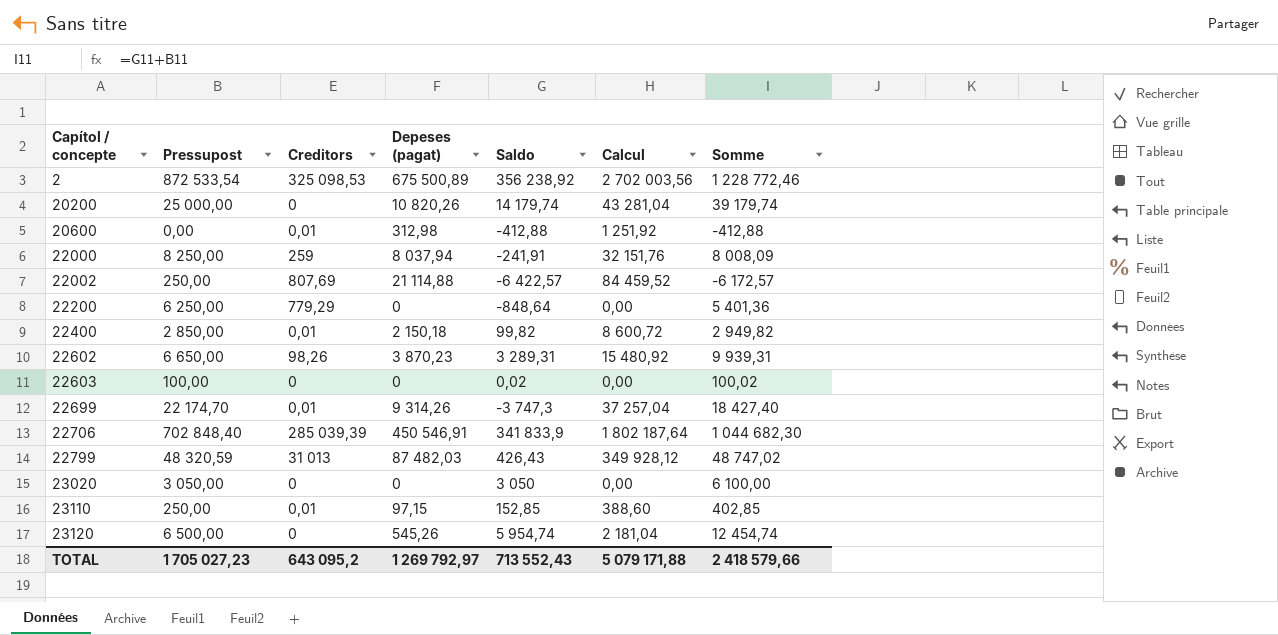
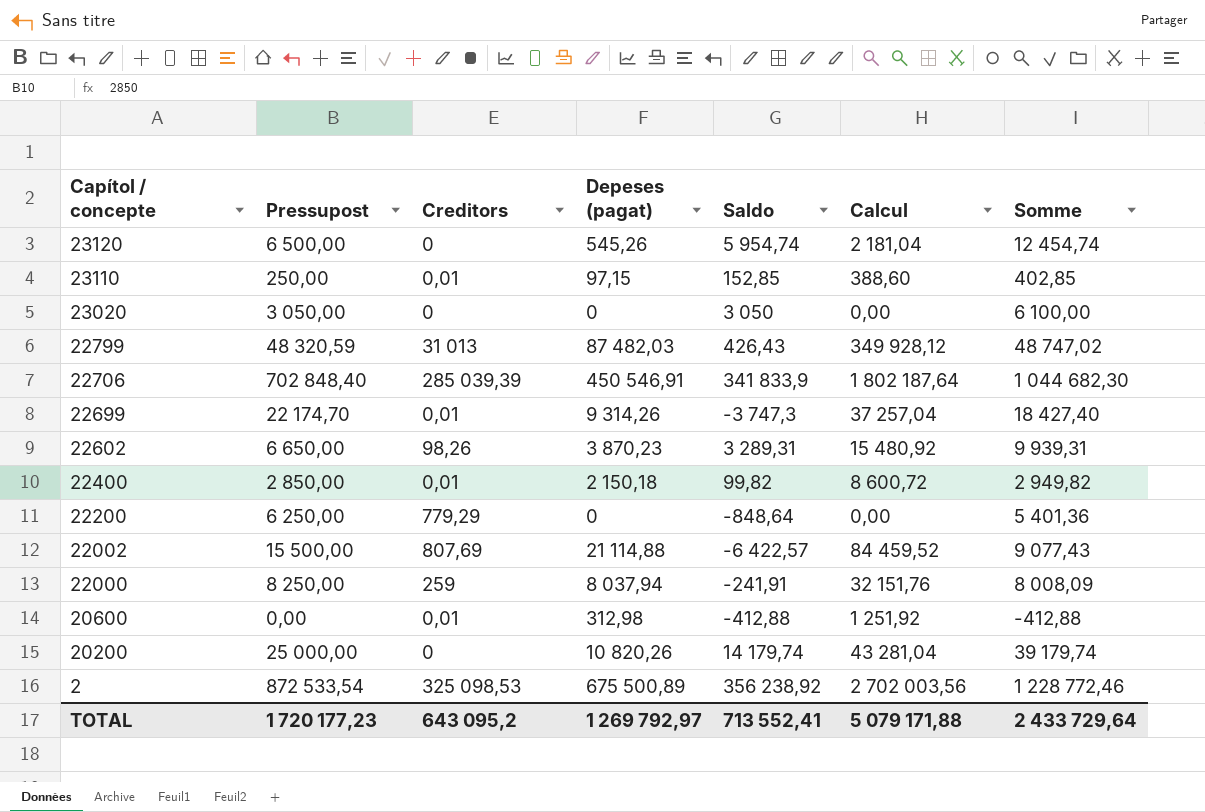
row order: Capítol / concepte ascending -> Capítol / concepte descending
row 22603: 100,00 | 0 | 0 | 0,02 | 0,00 | 100,02 -> none
22002 | Pressupost: 250,00 -> 15 500,00
22002 | Somme: -6 172,57 -> 9 077,43
TOTAL | Pressupost: 1 705 027,23 -> 1 720 177,23
TOTAL | Saldo: 713 552,43 -> 713 552,41
TOTAL | Somme: 2 418 579,66 -> 2 433 729,64

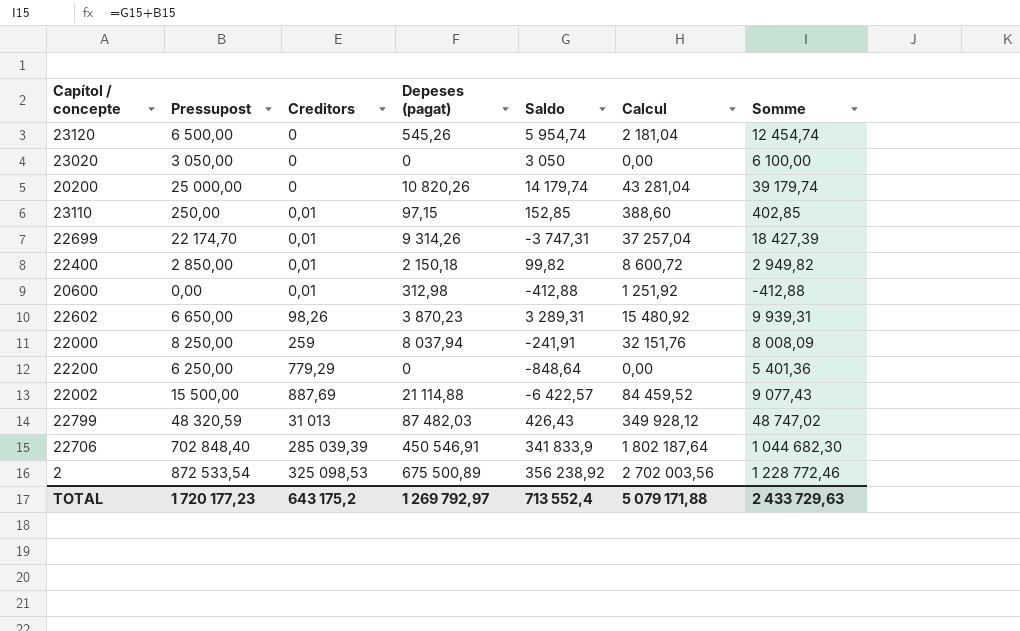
row order: Capítol / concepte descending -> Creditors ascending
22699 | Saldo: -3 747,3 -> -3 747,31
22699 | Somme: 18 427,40 -> 18 427,39
22002 | Creditors: 807,69 -> 887,69
TOTAL | Creditors: 643 095,2 -> 643 175,2
TOTAL | Saldo: 713 552,41 -> 713 552,4
TOTAL | Somme: 2 433 729,64 -> 2 433 729,63

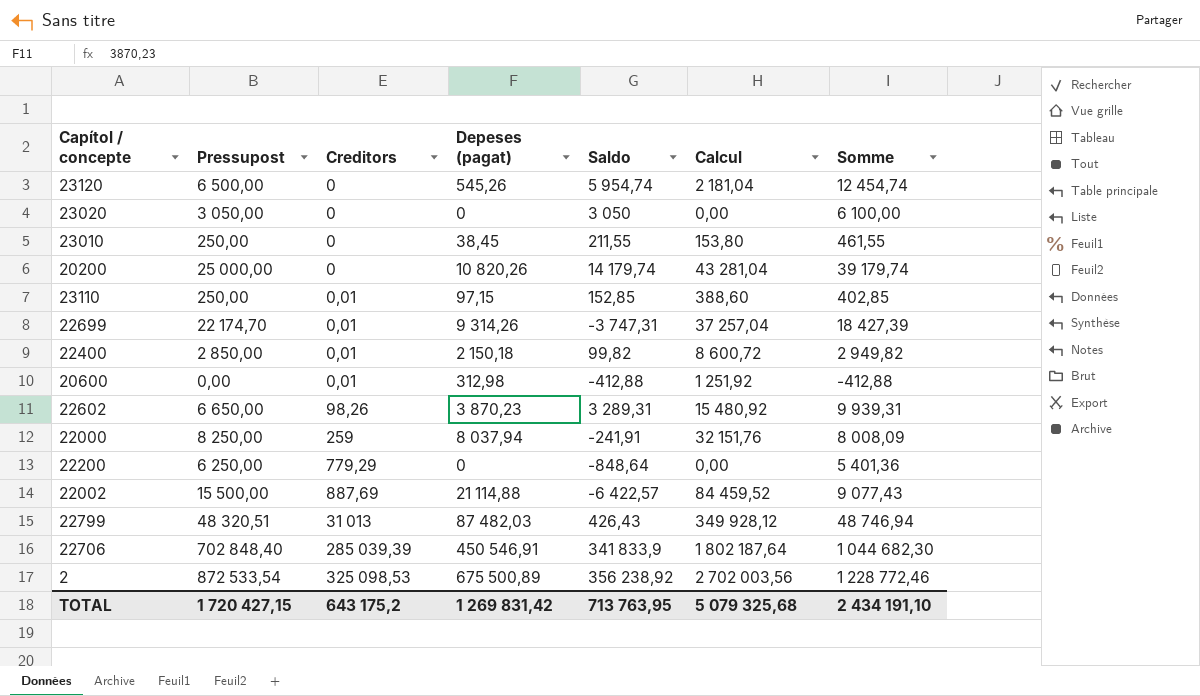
row 23010: none -> 250,00 | 0 | 38,45 | 211,55 | 153,80 | 461,55
22799 | Pressupost: 48 320,59 -> 48 320,51
22799 | Somme: 48 747,02 -> 48 746,94
TOTAL | Pressupost: 1 720 177,23 -> 1 720 427,15
TOTAL | Depeses (pagat): 1 269 792,97 -> 1 269 831,42
TOTAL | Saldo: 713 552,4 -> 713 763,95
TOTAL | Calcul: 5 079 171,88 -> 5 079 325,68
TOTAL | Somme: 2 433 729,63 -> 2 434 191,10

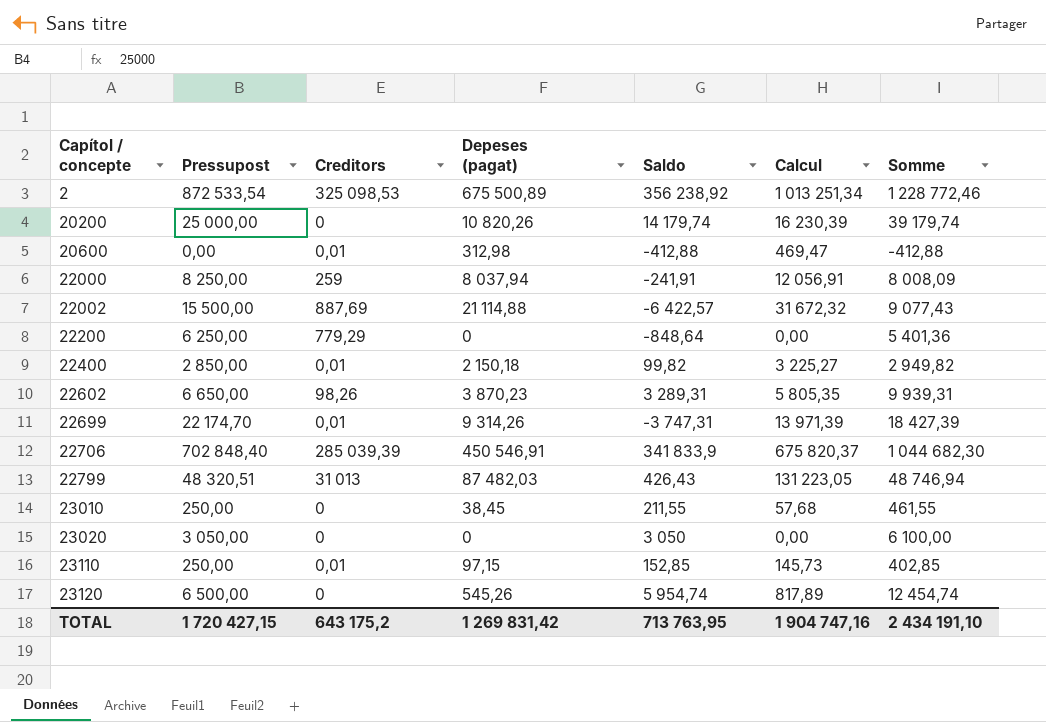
row order: Creditors ascending -> Capítol / concepte ascending
column Calcul | formula: [Depeses (pagat)] * 4 -> [Depeses (pagat)] * 1,5
TOTAL | Calcul: 5 079 325,68 -> 1 904 747,16

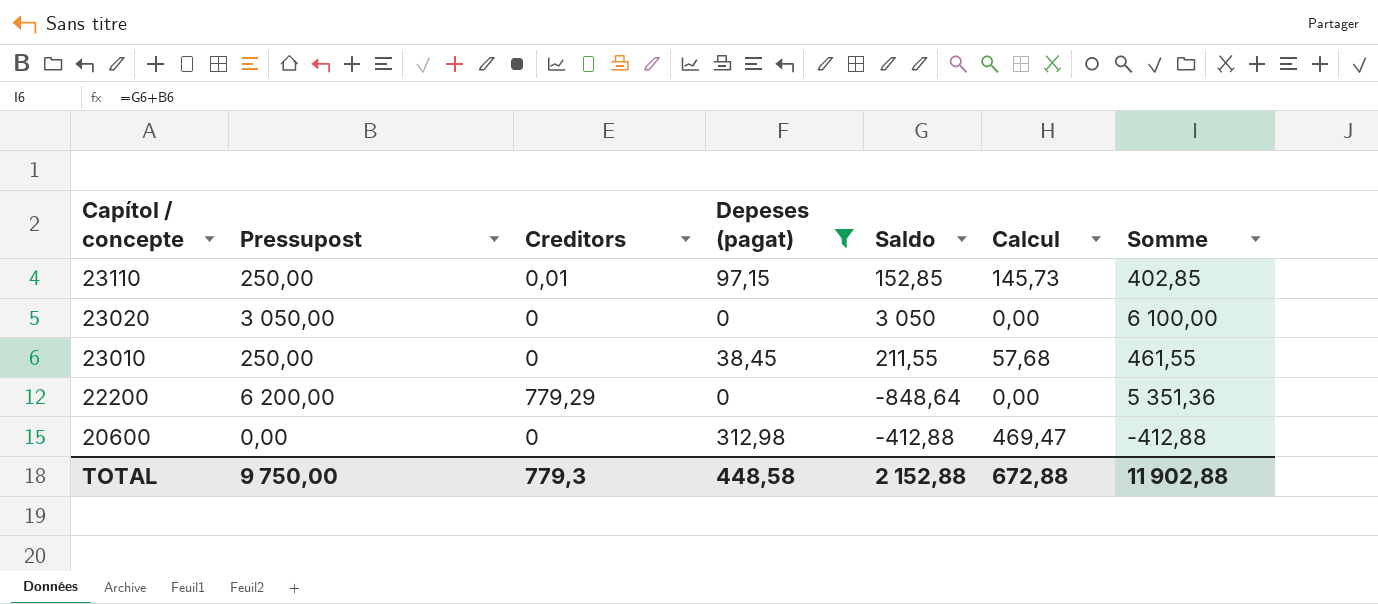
filter: none -> Depeses (pagat) <= 312,98
row order: Capítol / concepte ascending -> Capítol / concepte descending
22200 | Pressupost: 6 250,00 -> 6 200,00
22200 | Somme: 5 401,36 -> 5 351,36
20600 | Creditors: 0,01 -> 0
TOTAL | Pressupost: 1 720 427,15 -> 9 750,00
TOTAL | Creditors: 643 175,2 -> 779,3
TOTAL | Depeses (pagat): 1 269 831,42 -> 448,58
TOTAL | Saldo: 713 763,95 -> 2 152,88
TOTAL | Calcul: 1 904 747,16 -> 672,88
TOTAL | Somme: 2 434 191,10 -> 11 902,88

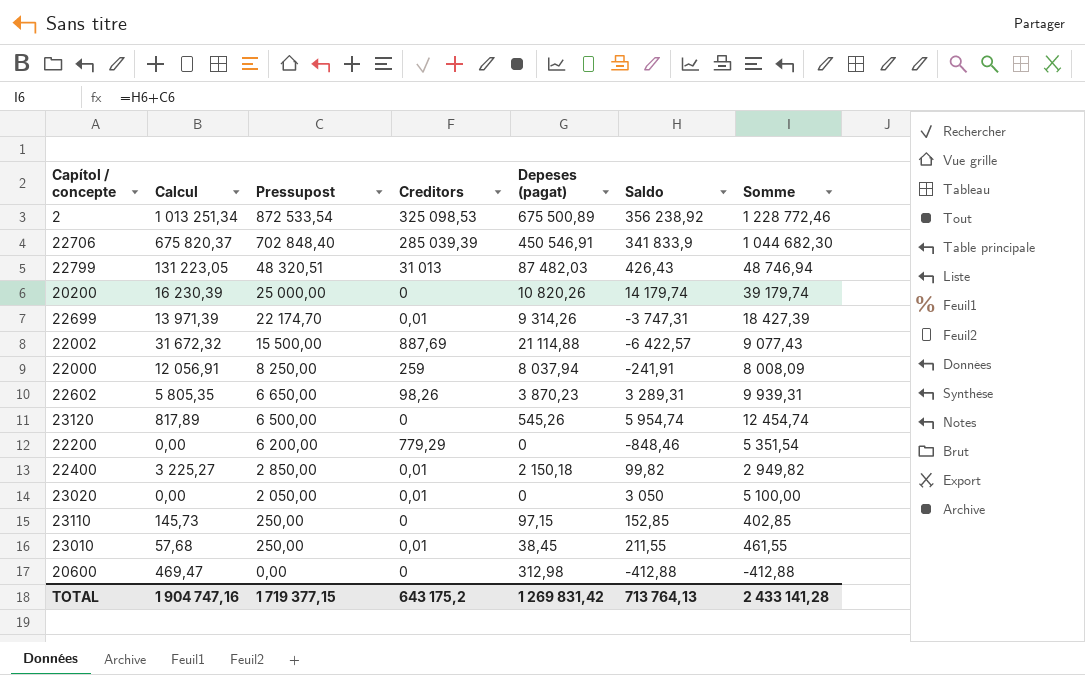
filter: Depeses (pagat) <= 312,98 -> none
row order: Capítol / concepte descending -> Pressupost descending
column Calcul | position: 6 -> 2
22200 | Saldo: -848,64 -> -848,46
22200 | Somme: 5 351,36 -> 5 351,54
23020 | Pressupost: 3 050,00 -> 2 050,00
23020 | Creditors: 0 -> 0,01
23020 | Somme: 6 100,00 -> 5 100,00
23110 | Creditors: 0,01 -> 0
23010 | Creditors: 0 -> 0,01
TOTAL | Calcul: 672,88 -> 1 904 747,16
TOTAL | Pressupost: 9 750,00 -> 1 719 377,15
TOTAL | Creditors: 779,3 -> 643 175,2
TOTAL | Depeses (pagat): 448,58 -> 1 269 831,42
TOTAL | Saldo: 2 152,88 -> 713 764,13
TOTAL | Somme: 11 902,88 -> 2 433 141,28

